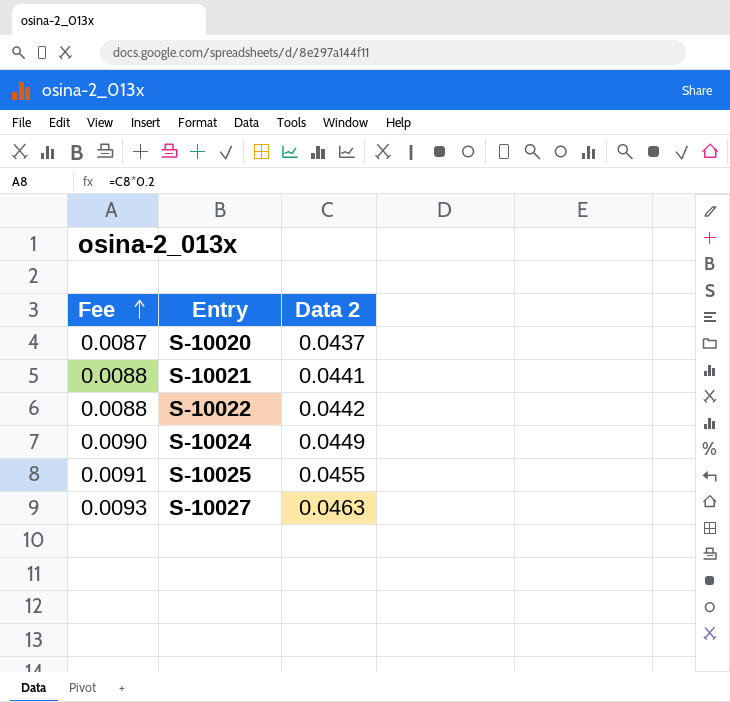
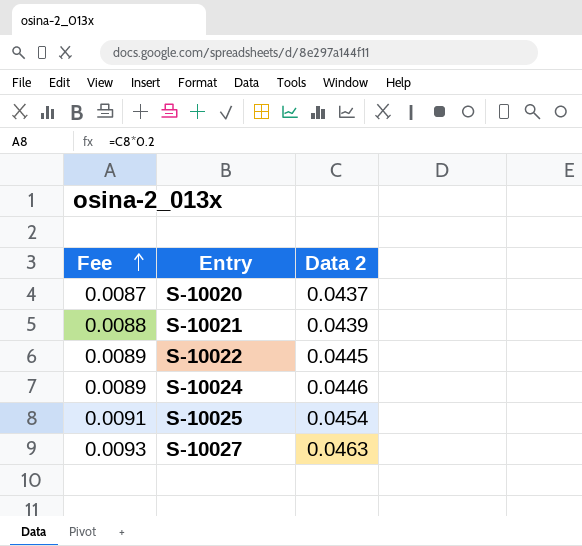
S-10021 | Data 2: 0.0441 -> 0.0439
S-10022 | Fee: 0.0088 -> 0.0089
S-10022 | Data 2: 0.0442 -> 0.0445
S-10024 | Fee: 0.0090 -> 0.0089
S-10024 | Data 2: 0.0449 -> 0.0446
S-10025 | Data 2: 0.0455 -> 0.0454

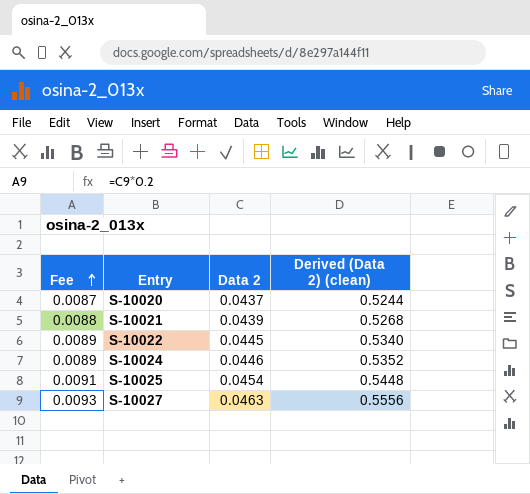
column Derived (Data 2) (clean) | formula: none -> [Data 2] * 12

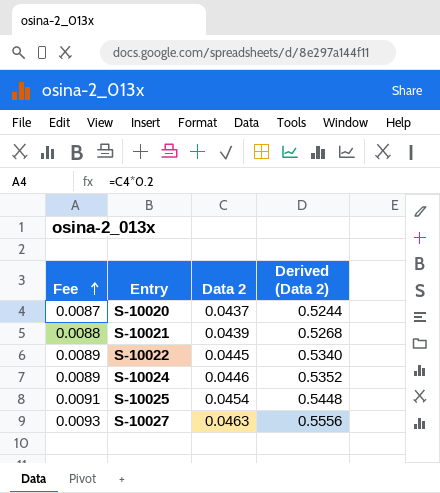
column name: Derived (Data 2) (clean) -> Derived (Data 2)

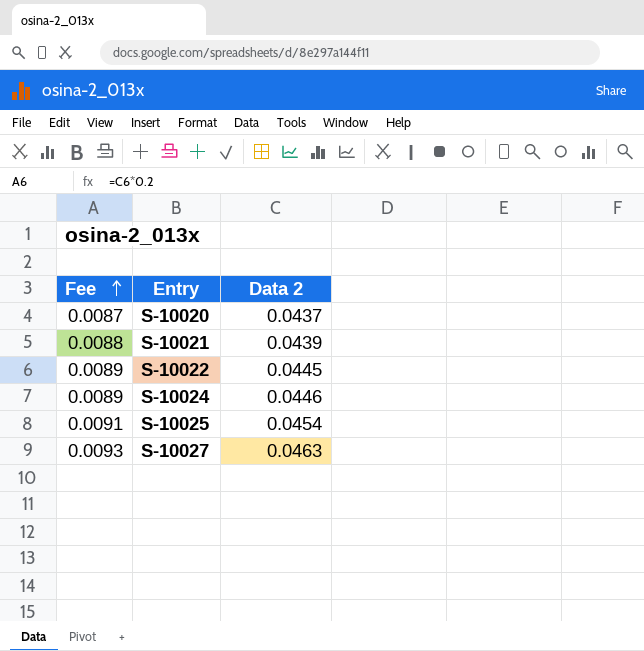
column Derived (Data 2) | formula: [Data 2] * 12 -> none

